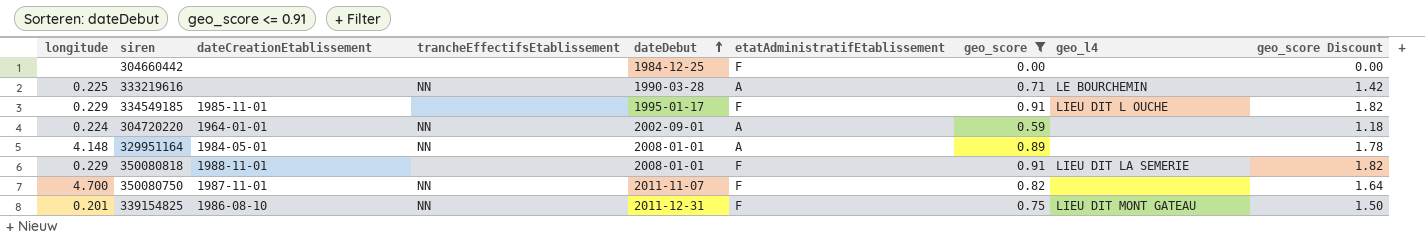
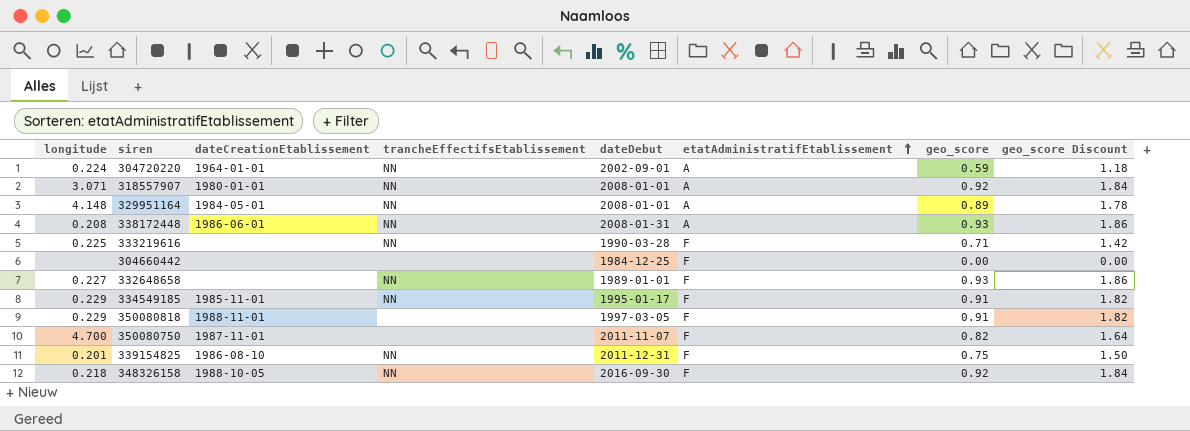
filter: geo_score <= 0.91 -> none
row order: dateDebut ascending -> etatAdministratifEtablissement ascending
column geo_l4 | position: 8 -> none
333219616 | etatAdministratifEtablissement: A -> F
334549185 | trancheEffectifsEtablissement: none -> NN
350080818 | dateDebut: 2008-01-01 -> 1997-03-05
350080750 | trancheEffectifsEtablissement: NN -> none

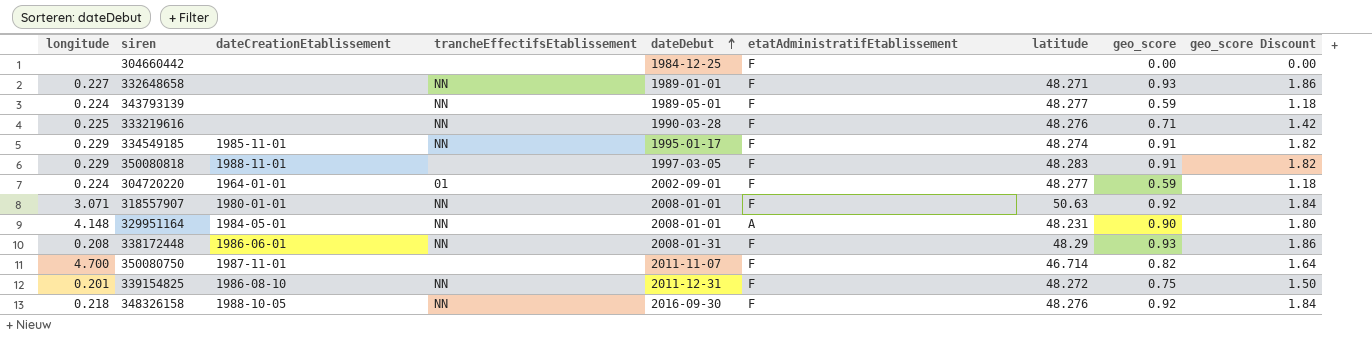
row order: etatAdministratifEtablissement ascending -> dateDebut ascending
column latitude | position: none -> 7
row 343793139: none -> 0.224 | none | NN | 1989-05-01 | F | 48.277 | 0.59 | 1.18
304720220 | trancheEffectifsEtablissement: NN -> 01
304720220 | etatAdministratifEtablissement: A -> F
318557907 | etatAdministratifEtablissement: A -> F
329951164 | geo_score: 0.89 -> 0.90
329951164 | geo_score Discount: 1.78 -> 1.80
338172448 | etatAdministratifEtablissement: A -> F

